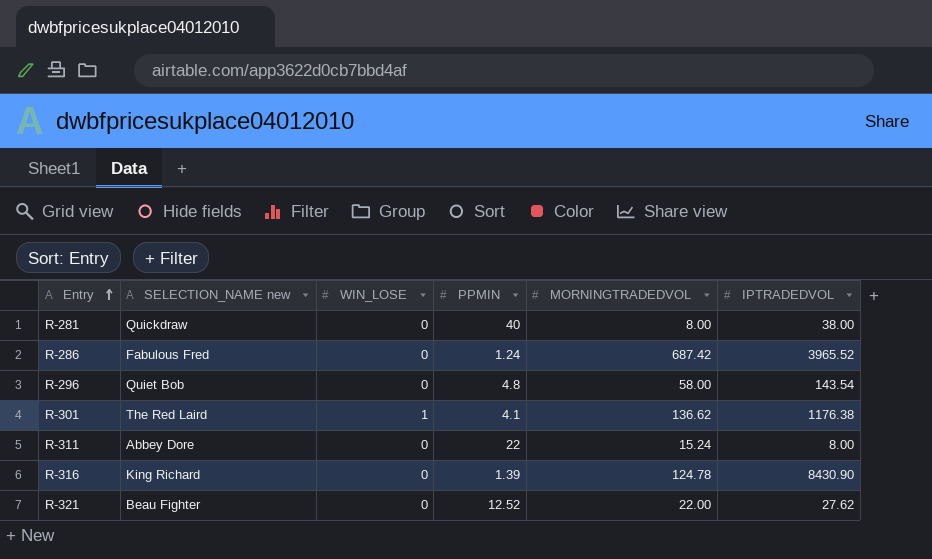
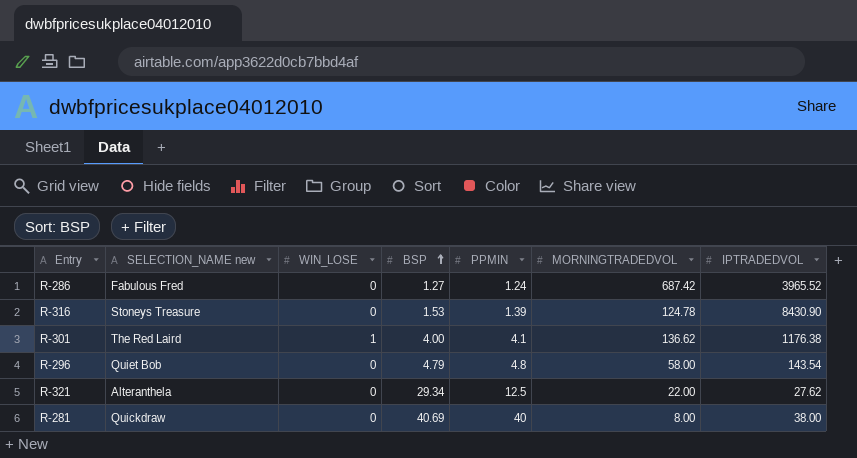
row order: Entry ascending -> BSP ascending
column BSP | position: none -> 4
row R-311: Abbey Dore | 0 | 22 | 15.24 | 8.00 -> none
R-316 | SELECTION_NAME new: King Richard -> Stoneys Treasure
R-321 | SELECTION_NAME new: Beau Fighter -> Alteranthela
R-321 | PPMIN: 12.52 -> 12.5

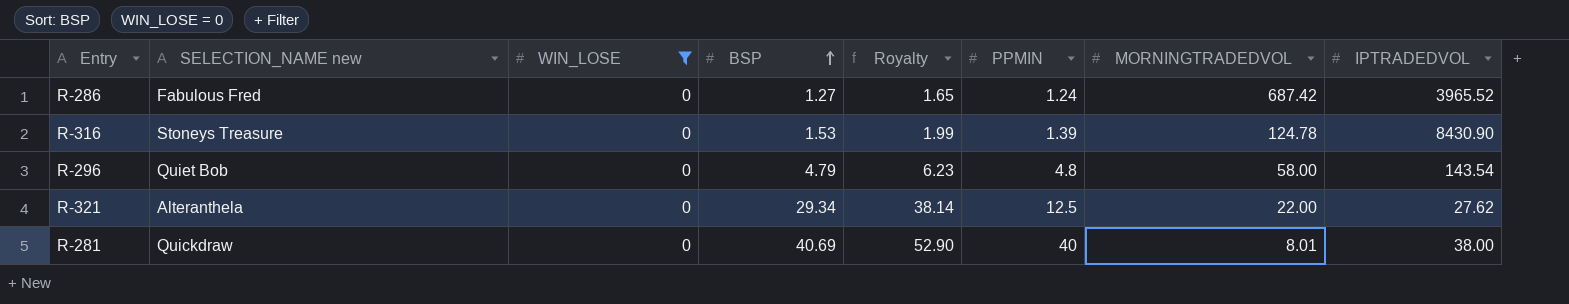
filter: none -> WIN_LOSE = 0
column Royalty | formula: none -> [BSP] * 1.3
R-281 | MORNINGTRADEDVOL: 8.00 -> 8.01

